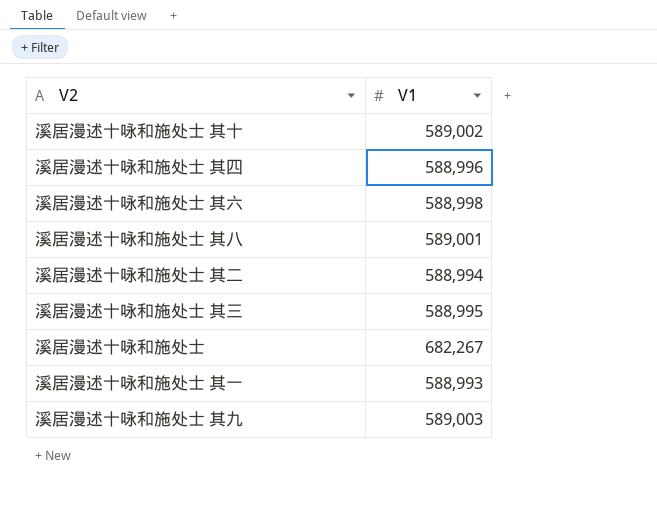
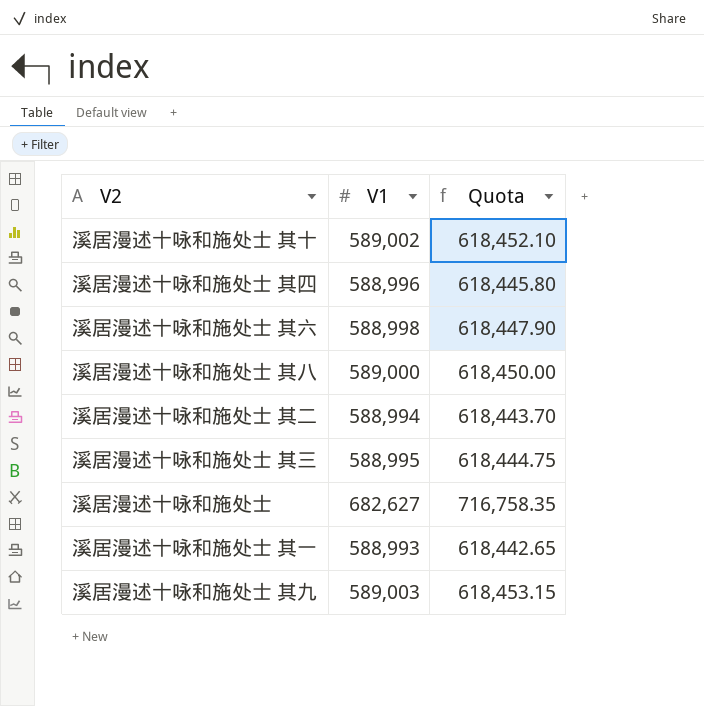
column Quota | formula: none -> [V1] * 1.05
溪居漫述十咏和施处士 其八 | V1: 589,001 -> 589,000
溪居漫述十咏和施处士 | V1: 682,267 -> 682,627

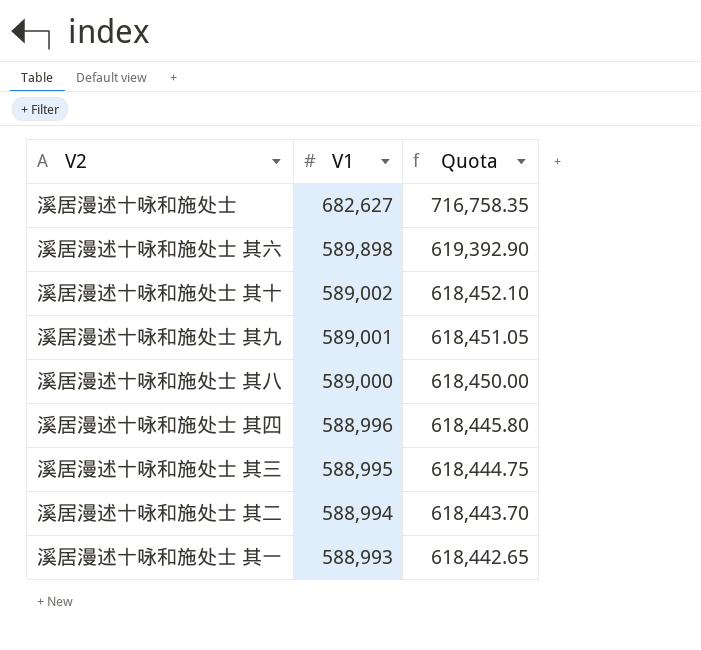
row order: none -> V1 descending
溪居漫述十咏和施处士 其六 | V1: 588,998 -> 589,898
溪居漫述十咏和施处士 其六 | Quota: 618,447.90 -> 619,392.90
溪居漫述十咏和施处士 其九 | V1: 589,003 -> 589,001
溪居漫述十咏和施处士 其九 | Quota: 618,453.15 -> 618,451.05

